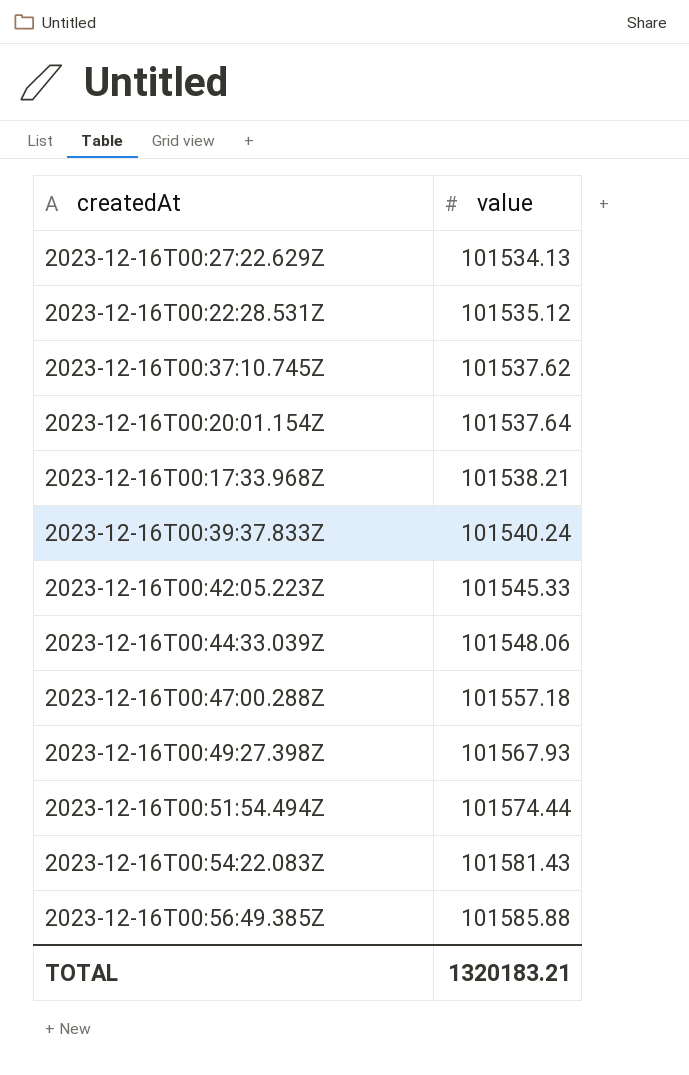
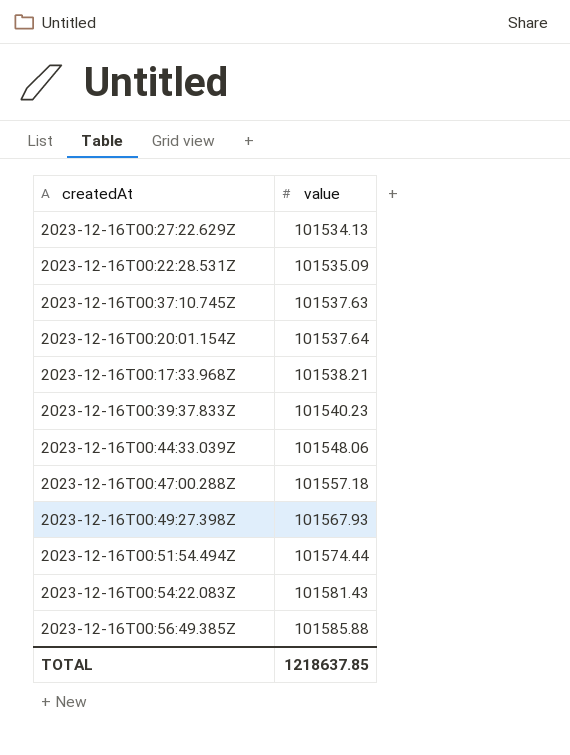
row 2023-12-16T00:42:05.223Z: 101545.33 -> none
2023-12-16T00:22:28.531Z | value: 101535.12 -> 101535.09
2023-12-16T00:37:10.745Z | value: 101537.62 -> 101537.63
2023-12-16T00:39:37.833Z | value: 101540.24 -> 101540.23
TOTAL | value: 1320183.21 -> 1218637.85

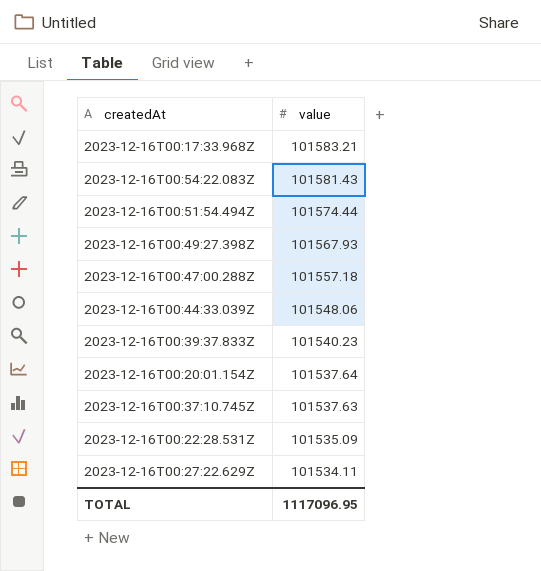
row order: value ascending -> value descending
row 2023-12-16T00:56:49.385Z: 101585.88 -> none
2023-12-16T00:17:33.968Z | value: 101538.21 -> 101583.21
2023-12-16T00:27:22.629Z | value: 101534.13 -> 101534.11
TOTAL | value: 1218637.85 -> 1117096.95

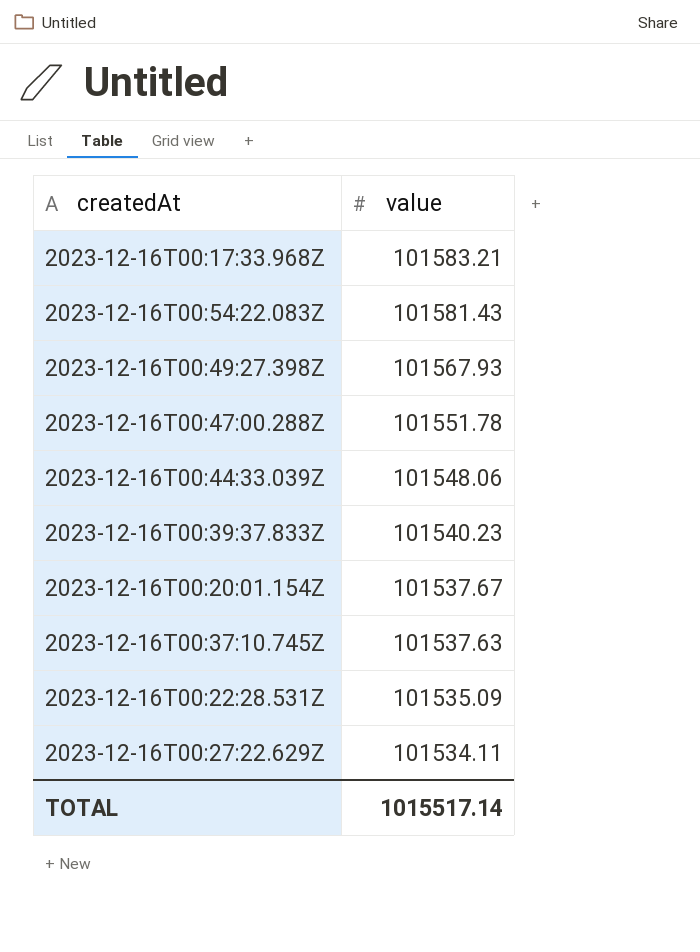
row 2023-12-16T00:51:54.494Z: 101574.44 -> none
2023-12-16T00:47:00.288Z | value: 101557.18 -> 101551.78
2023-12-16T00:20:01.154Z | value: 101537.64 -> 101537.67
TOTAL | value: 1117096.95 -> 1015517.14

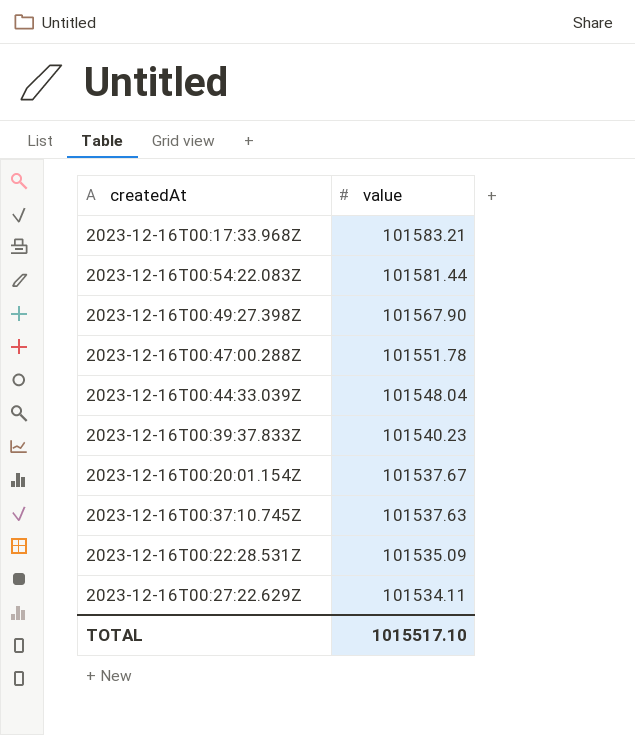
2023-12-16T00:54:22.083Z | value: 101581.43 -> 101581.44
2023-12-16T00:49:27.398Z | value: 101567.93 -> 101567.90
2023-12-16T00:44:33.039Z | value: 101548.06 -> 101548.04
TOTAL | value: 1015517.14 -> 1015517.10

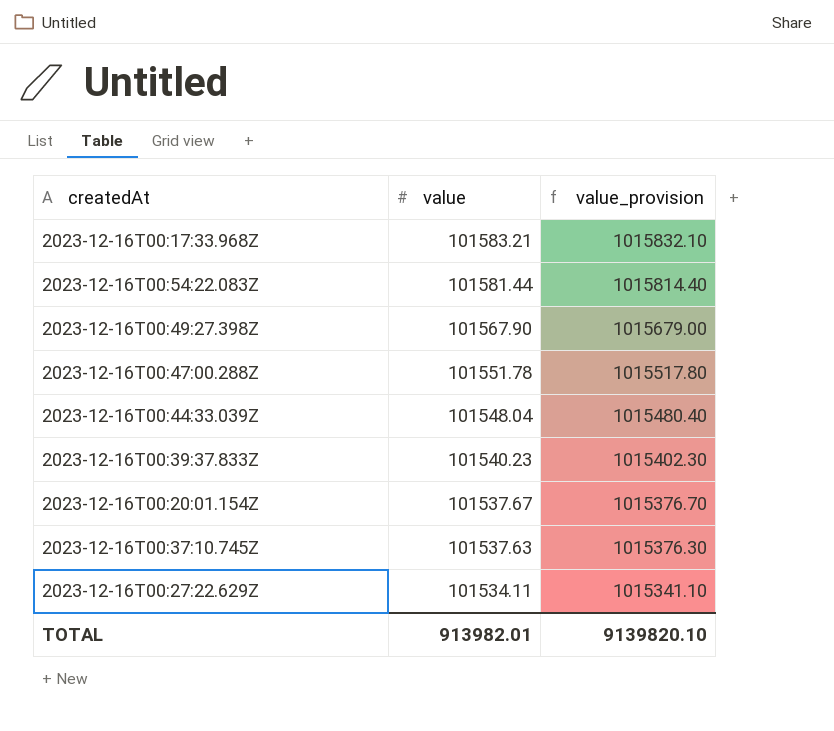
column value_provision | formula: none -> [value] * 10
row 2023-12-16T00:22:28.531Z: 101535.09 -> none
TOTAL | value: 1015517.10 -> 913982.01

